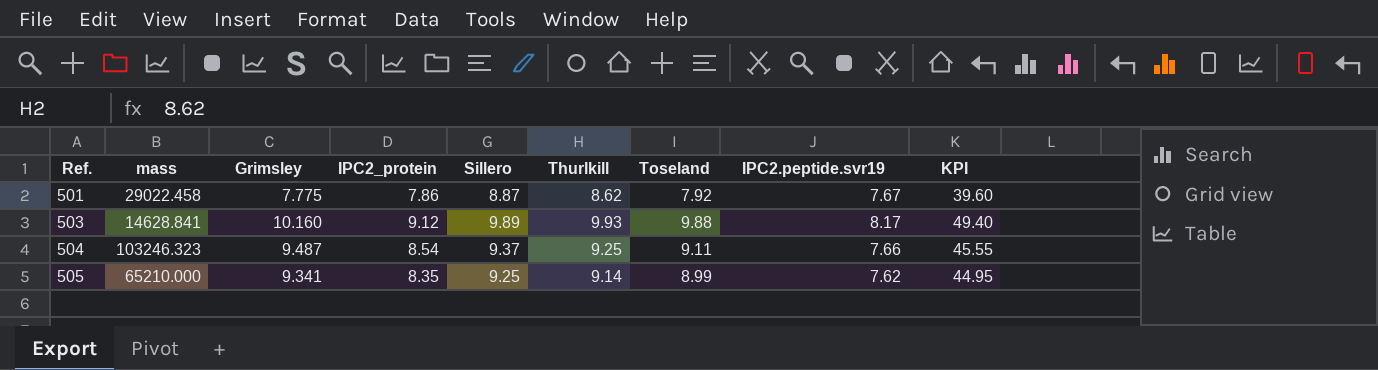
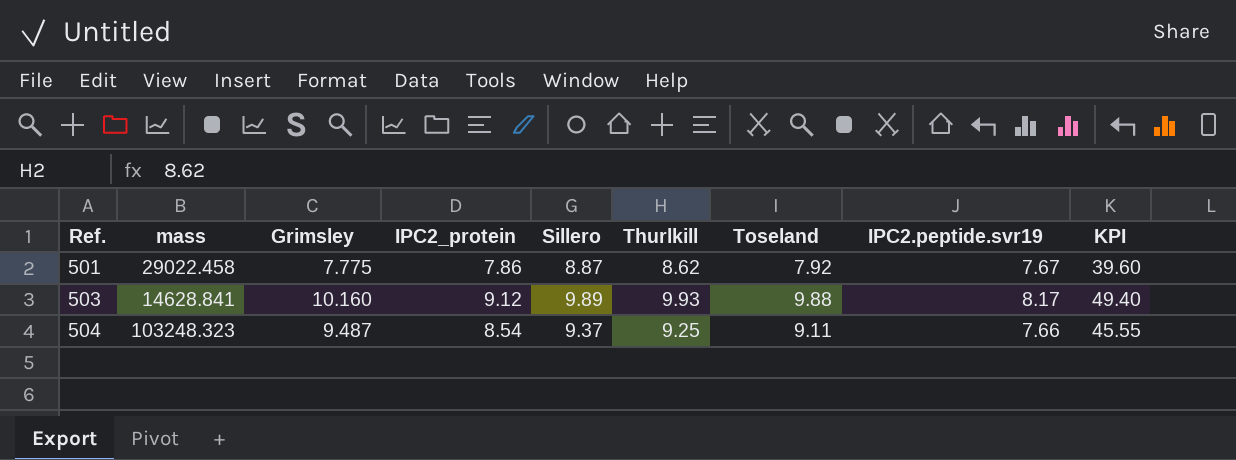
row 505: 65210.000 | 9.341 | 8.35 | 9.25 | 9.14 | 8.99 | 7.62 | 44.95 -> none
504 | mass: 103246.323 -> 103248.323

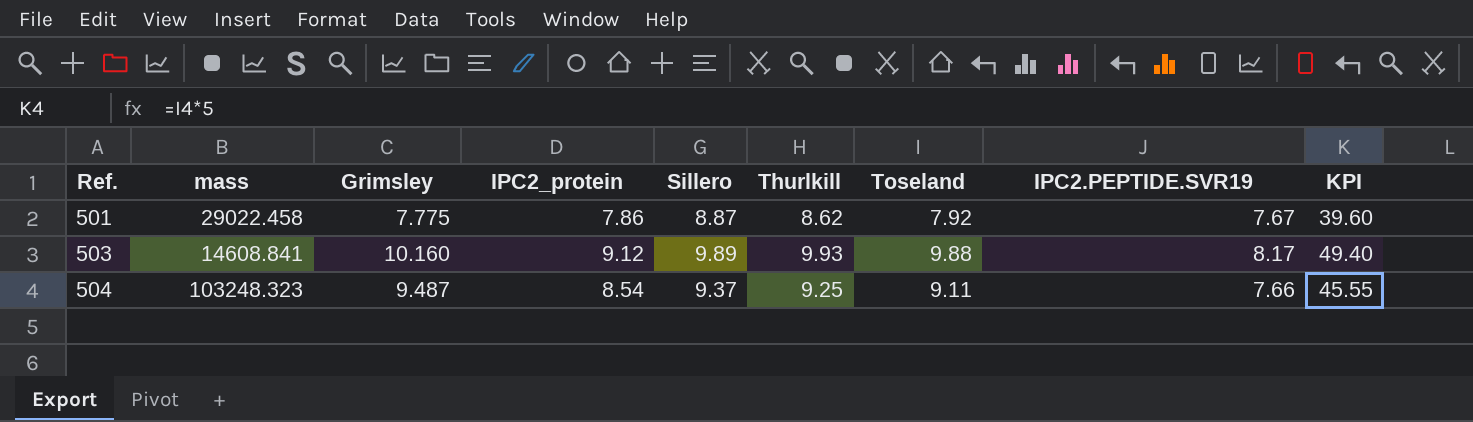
column name: IPC2.peptide.svr19 -> IPC2.PEPTIDE.SVR19
503 | mass: 14628.841 -> 14608.841

